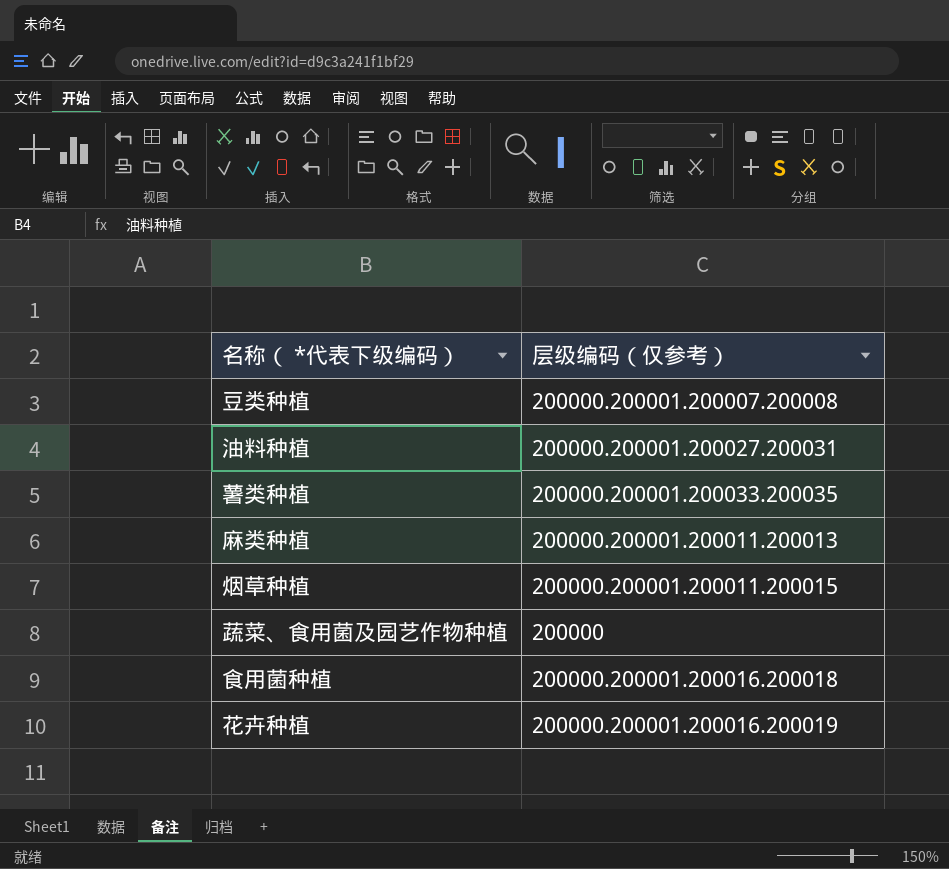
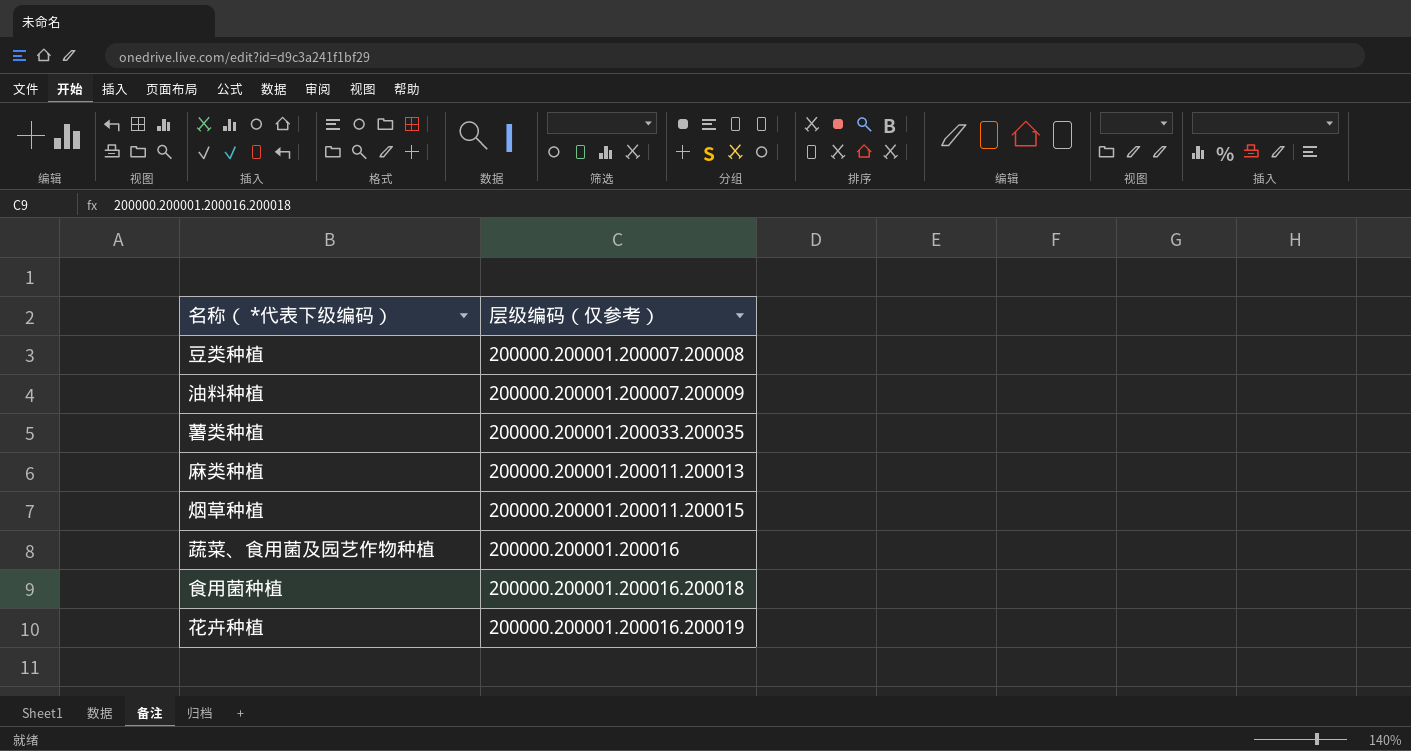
油料种植 | 层级编码（仅参考）: 200000.200001.200027.200031 -> 200000.200001.200007.200009
蔬菜、食用菌及园艺作物种植 | 层级编码（仅参考）: 200000 -> 200000.200001.200016

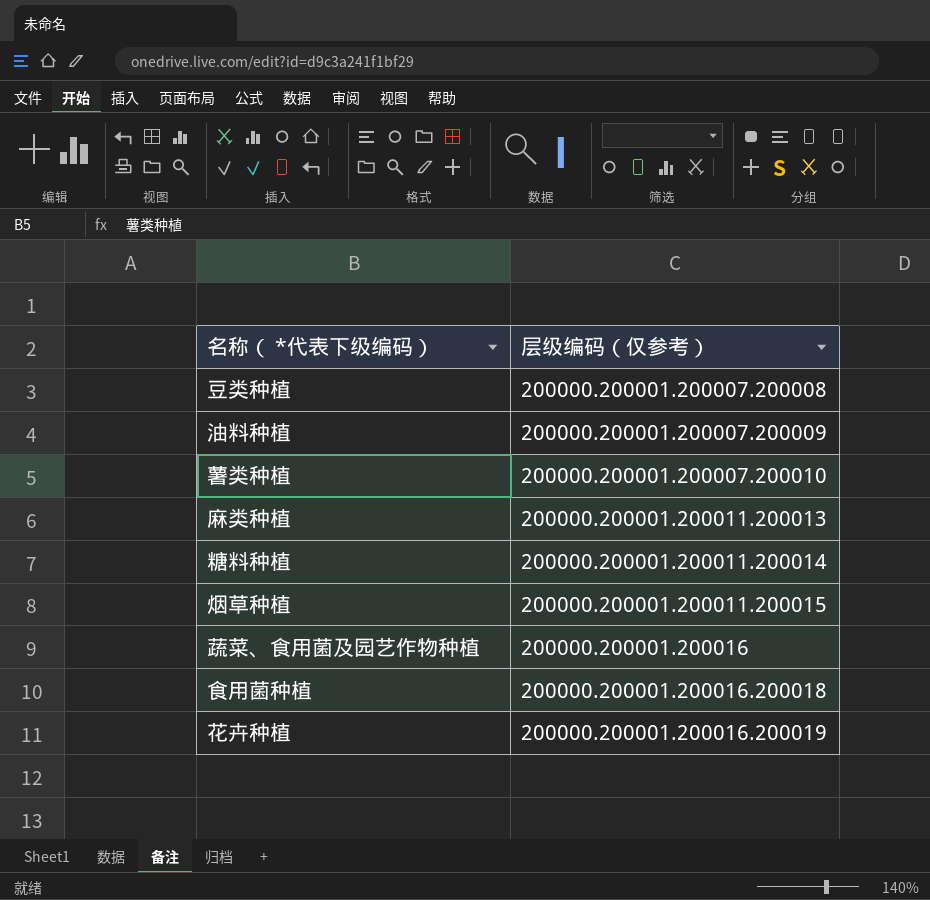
薯类种植 | 层级编码（仅参考）: 200000.200001.200033.200035 -> 200000.200001.200007.200010
row 糖料种植: none -> 200000.200001.200011.200014

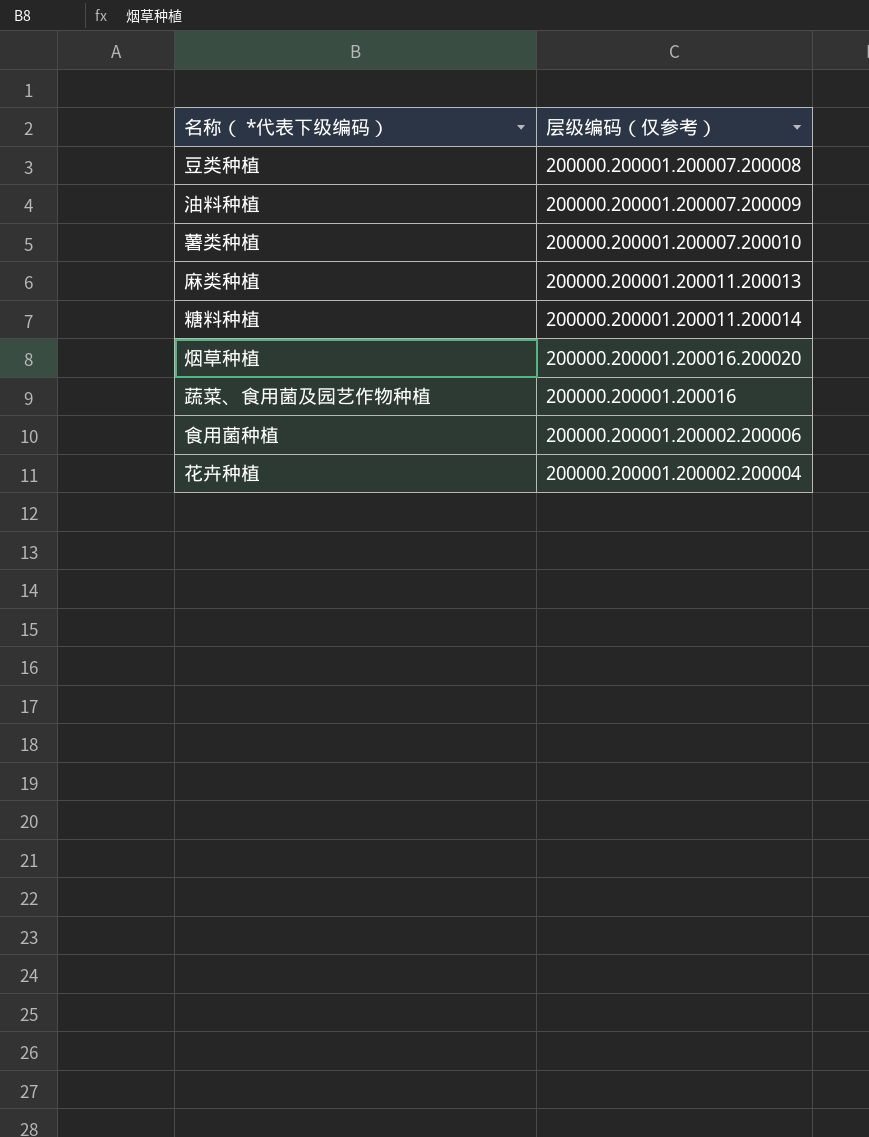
烟草种植 | 层级编码（仅参考）: 200000.200001.200011.200015 -> 200000.200001.200016.200020
食用菌种植 | 层级编码（仅参考）: 200000.200001.200016.200018 -> 200000.200001.200002.200006
花卉种植 | 层级编码（仅参考）: 200000.200001.200016.200019 -> 200000.200001.200002.200004

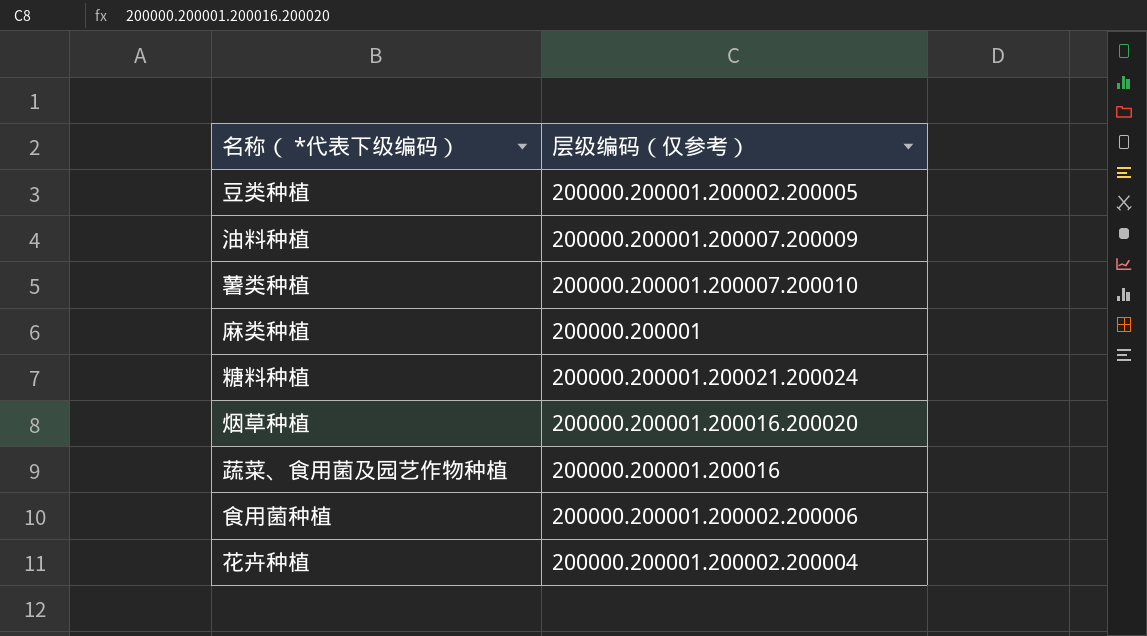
豆类种植 | 层级编码（仅参考）: 200000.200001.200007.200008 -> 200000.200001.200002.200005
麻类种植 | 层级编码（仅参考）: 200000.200001.200011.200013 -> 200000.200001
糖料种植 | 层级编码（仅参考）: 200000.200001.200011.200014 -> 200000.200001.200021.200024

